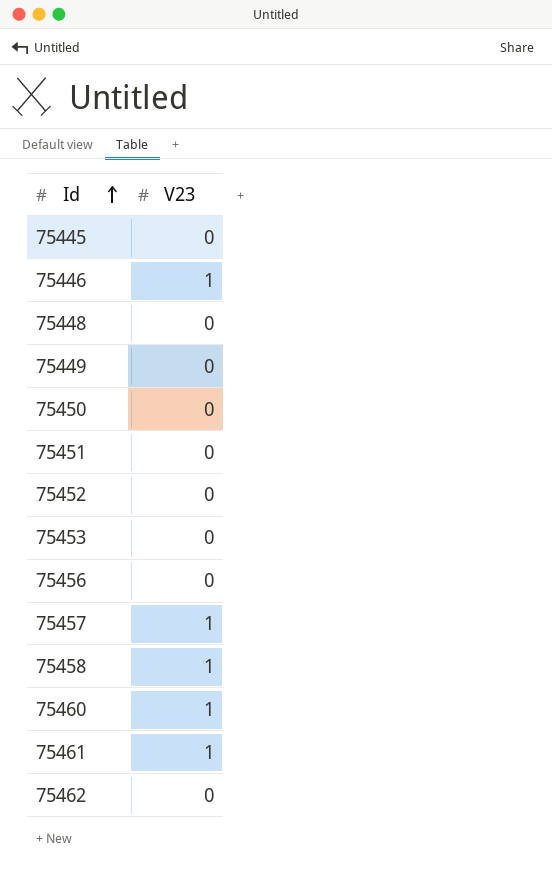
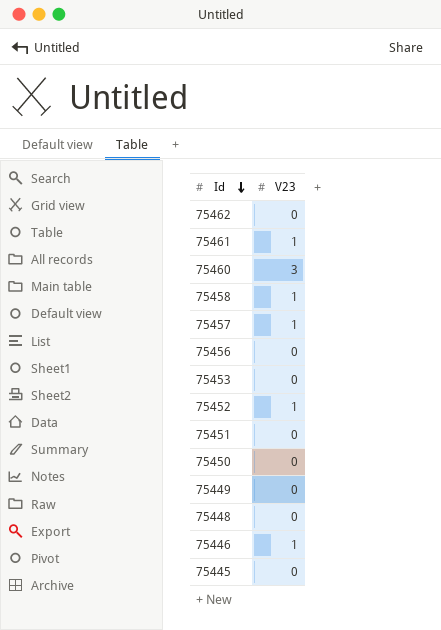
row order: Id ascending -> Id descending
75460 | V23: 1 -> 3
75452 | V23: 0 -> 1

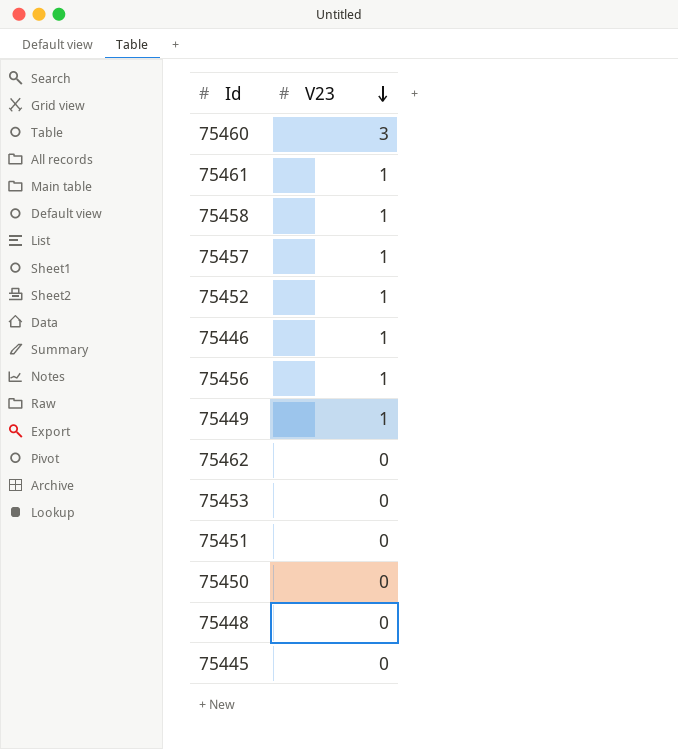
row order: Id descending -> V23 descending
75456 | V23: 0 -> 1
75449 | V23: 0 -> 1

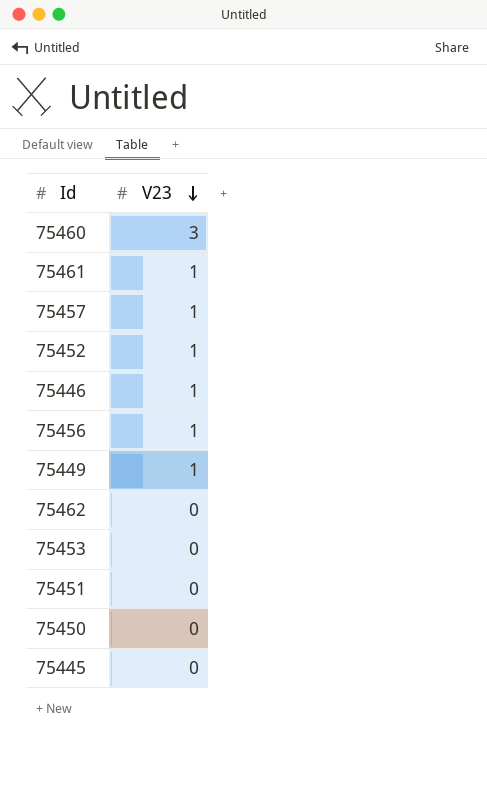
row 75458: 1 -> none
row 75448: 0 -> none

